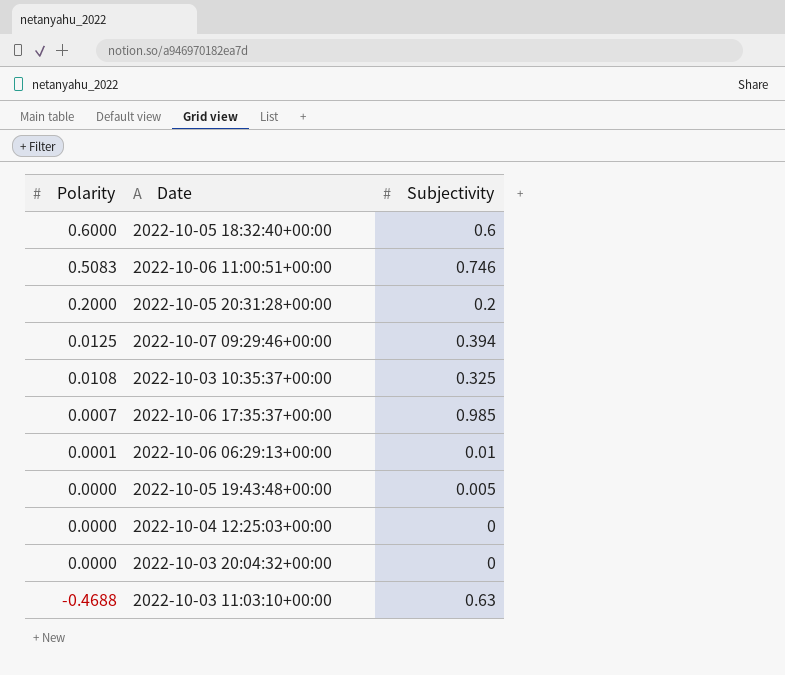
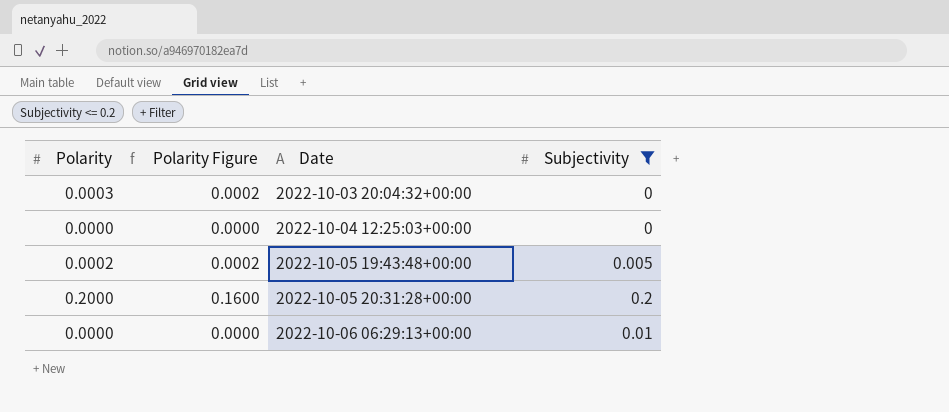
filter: none -> Subjectivity <= 0.2
row order: Polarity descending -> Date ascending
column Polarity Figure | formula: none -> [Polarity] * 0.8
2022-10-03 20:04:32+00:00 | Polarity: 0.0000 -> 0.0003
2022-10-05 19:43:48+00:00 | Polarity: 0.0000 -> 0.0002
2022-10-06 06:29:13+00:00 | Polarity: 0.0001 -> 0.0000

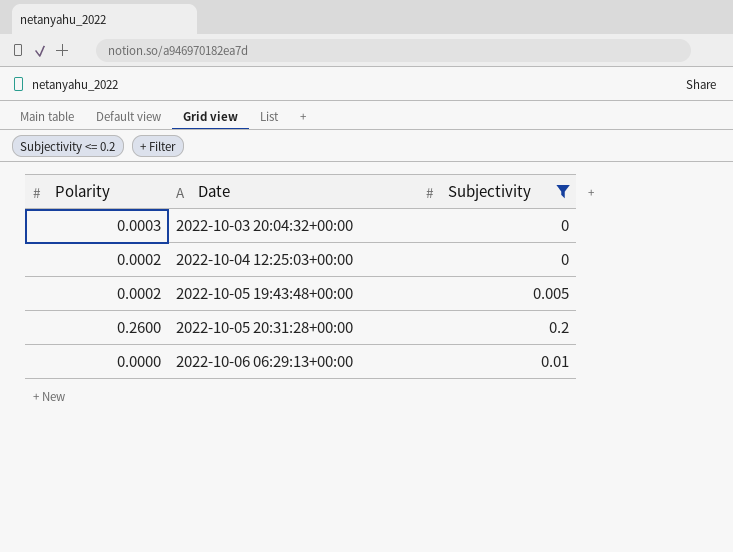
column Polarity Figure | formula: [Polarity] * 0.8 -> none
2022-10-04 12:25:03+00:00 | Polarity: 0.0000 -> 0.0002
2022-10-05 20:31:28+00:00 | Polarity: 0.2000 -> 0.2600

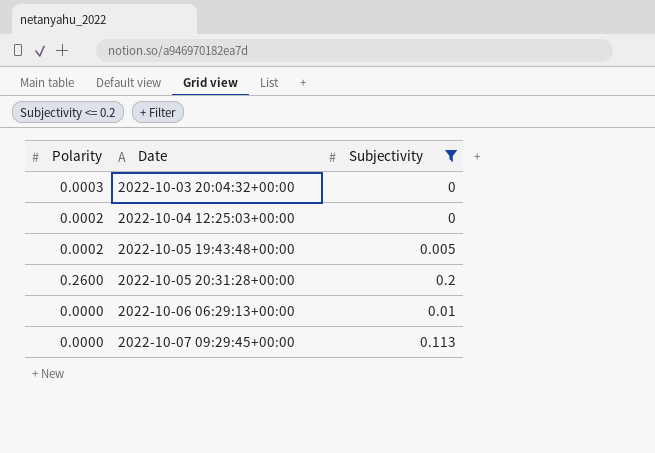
row 2022-10-07 09:29:45+00:00: none -> 0.0000 | 0.113

